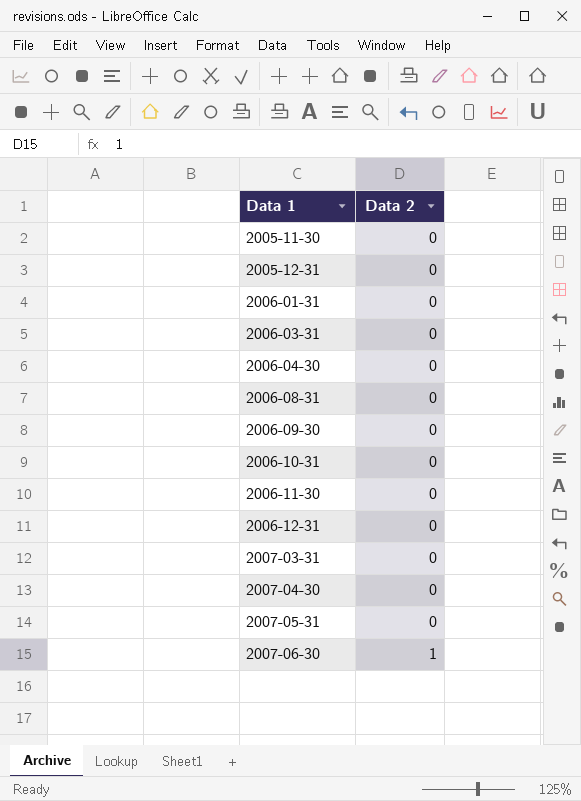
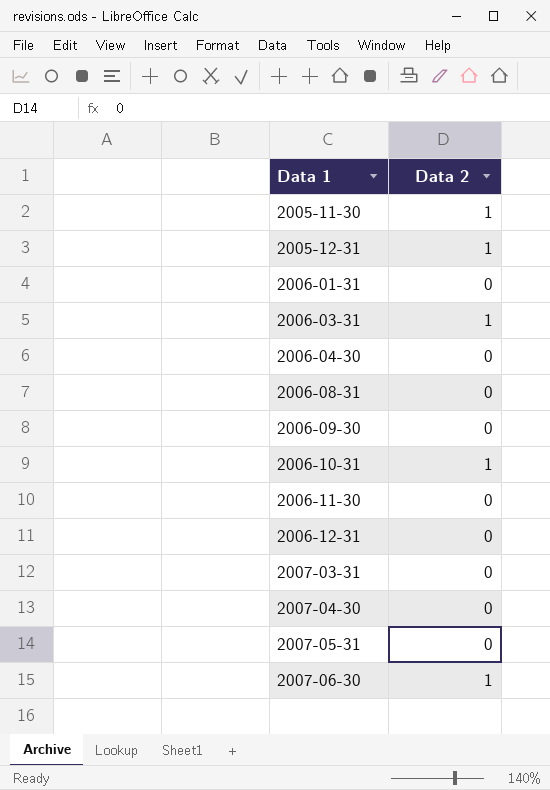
2005-11-30 | Data 2: 0 -> 1
2005-12-31 | Data 2: 0 -> 1
2006-03-31 | Data 2: 0 -> 1
2006-10-31 | Data 2: 0 -> 1

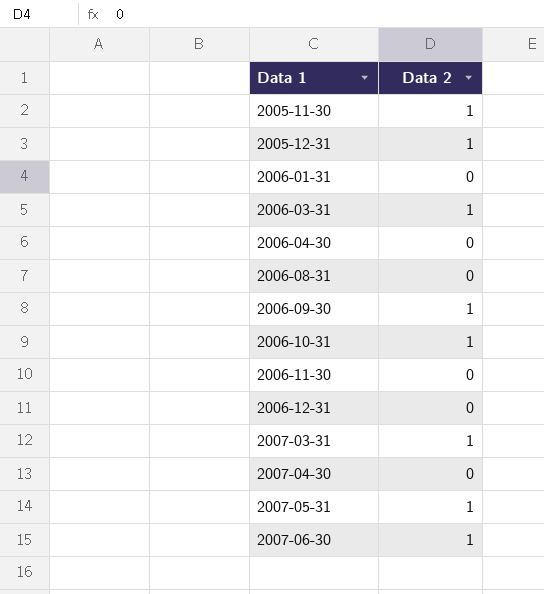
2006-09-30 | Data 2: 0 -> 1
2007-03-31 | Data 2: 0 -> 1
2007-05-31 | Data 2: 0 -> 1

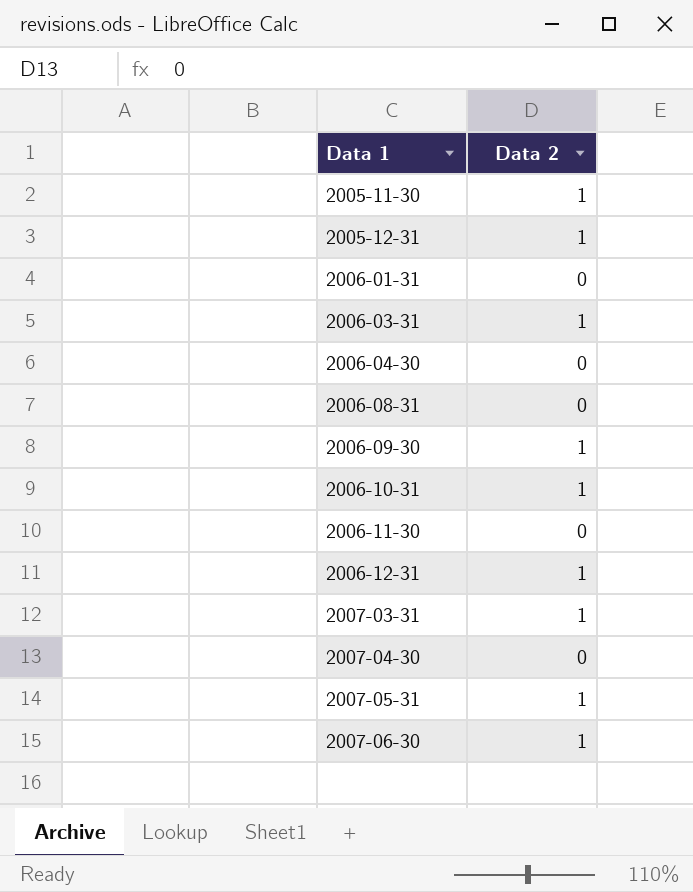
2006-12-31 | Data 2: 0 -> 1

